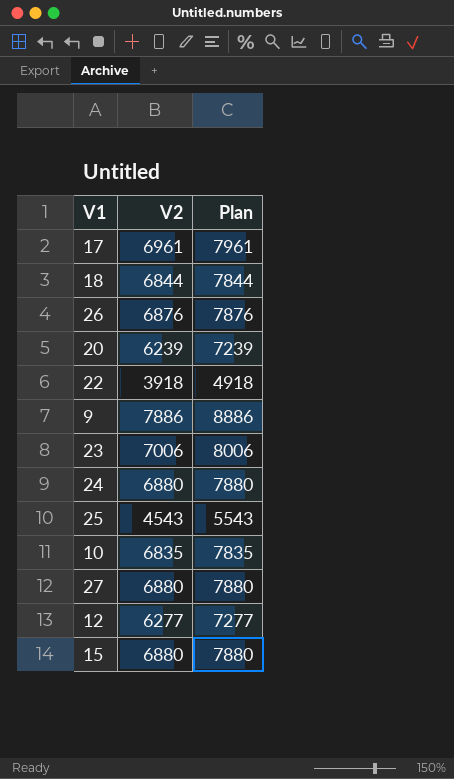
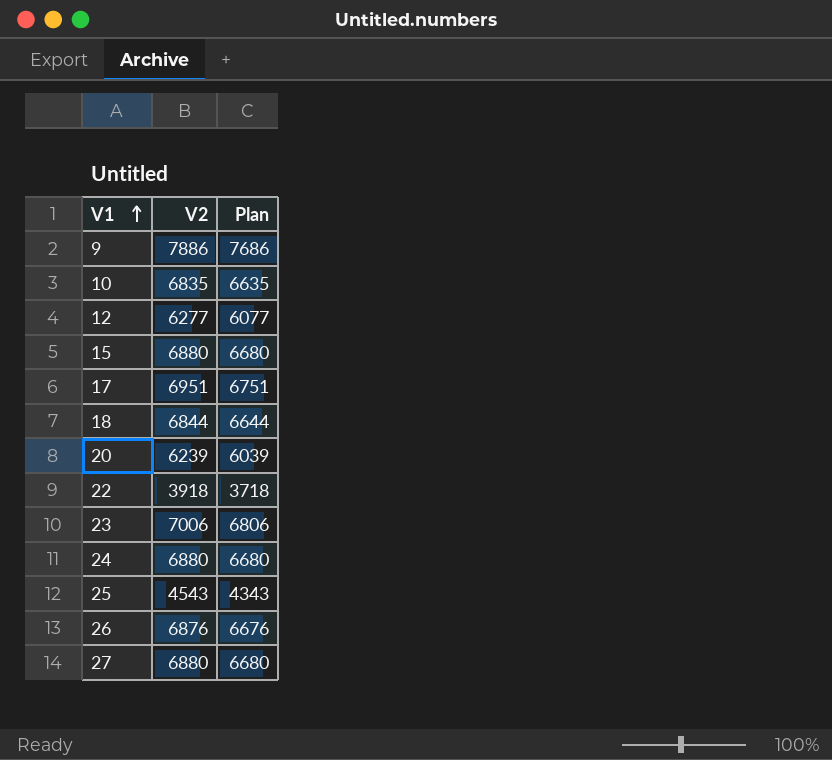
row order: none -> V1 ascending
column Plan | formula: [V2] + 1000 -> [V2] - 200
17 | V2: 6961 -> 6951

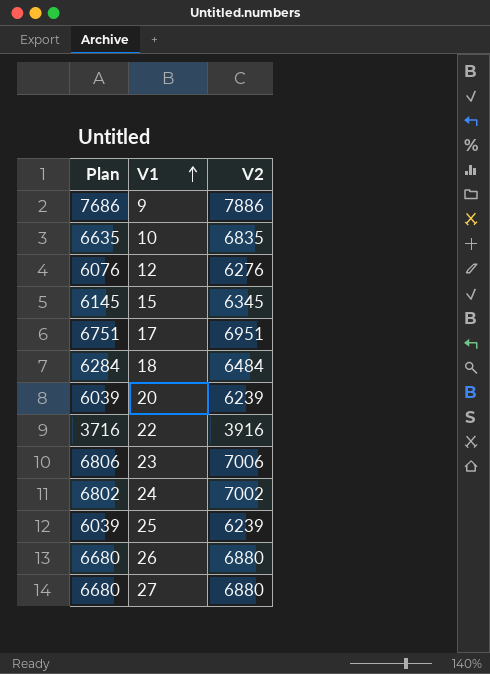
column Plan | position: 3 -> 1
12 | Plan: 6077 -> 6076
12 | V2: 6277 -> 6276
15 | Plan: 6680 -> 6145
15 | V2: 6880 -> 6345
18 | Plan: 6644 -> 6284
18 | V2: 6844 -> 6484
22 | Plan: 3718 -> 3716
22 | V2: 3918 -> 3916
24 | Plan: 6680 -> 6802
24 | V2: 6880 -> 7002
25 | Plan: 4343 -> 6039
25 | V2: 4543 -> 6239
26 | Plan: 6676 -> 6680
26 | V2: 6876 -> 6880

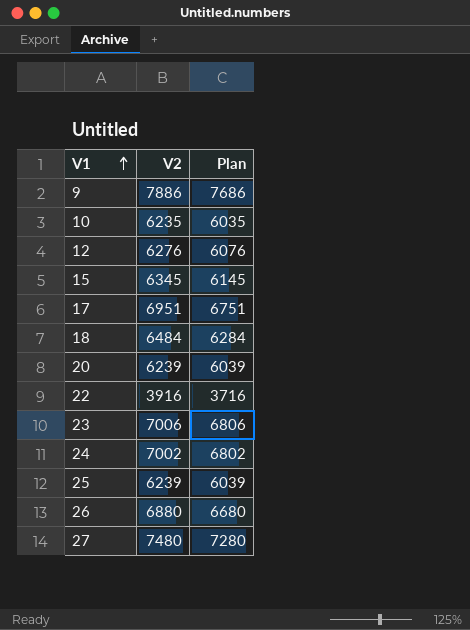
column Plan | position: 1 -> 3
10 | V2: 6835 -> 6235
10 | Plan: 6635 -> 6035
27 | V2: 6880 -> 7480
27 | Plan: 6680 -> 7280

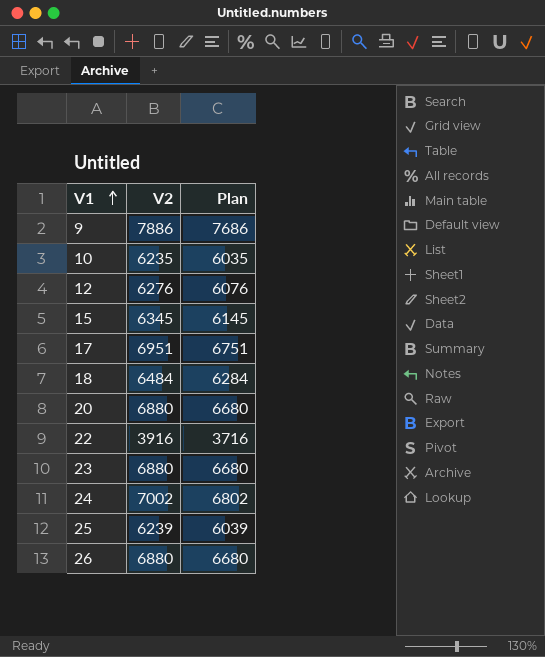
row 27: 7480 | 7280 -> none
20 | V2: 6239 -> 6880
20 | Plan: 6039 -> 6680
23 | V2: 7006 -> 6880
23 | Plan: 6806 -> 6680

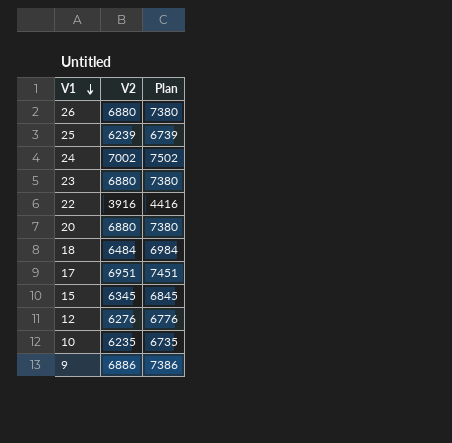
row order: V1 ascending -> V1 descending
column Plan | formula: [V2] - 200 -> [V2] + 500
9 | V2: 7886 -> 6886

